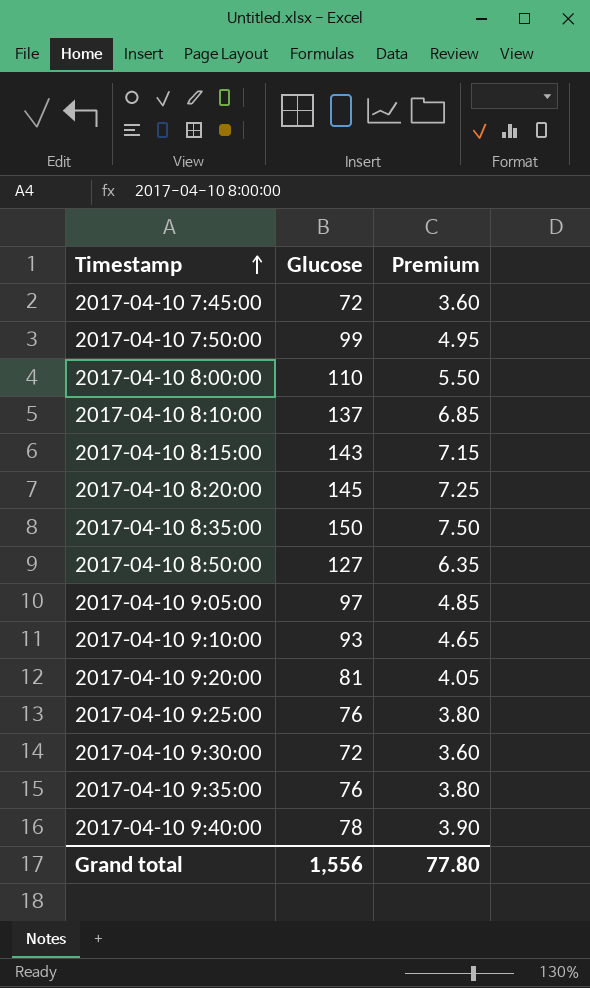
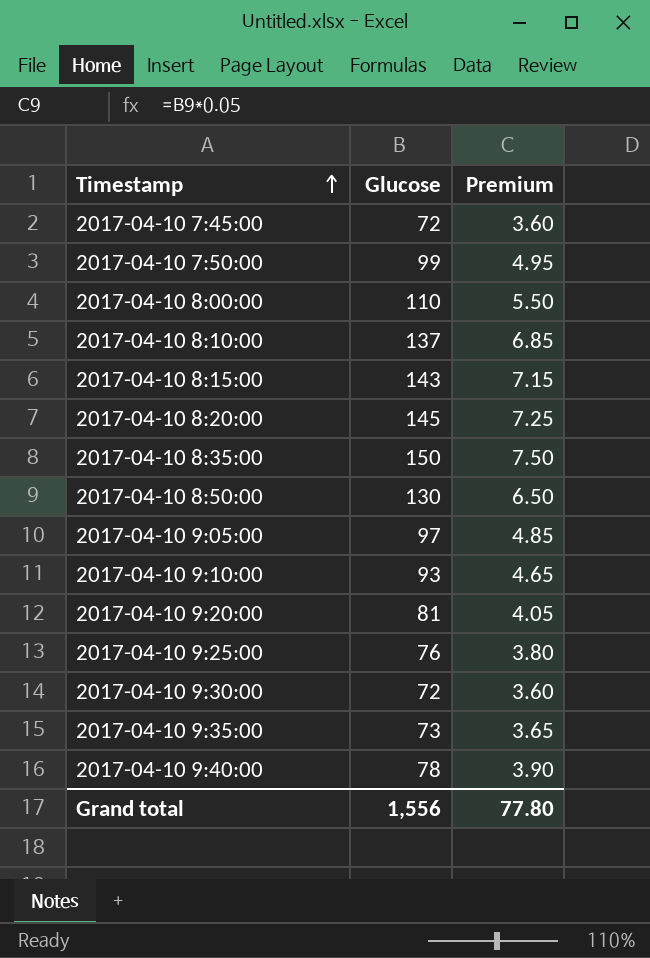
2017-04-10 8:50:00 | Glucose: 127 -> 130
2017-04-10 8:50:00 | Premium: 6.35 -> 6.50
2017-04-10 9:35:00 | Glucose: 76 -> 73
2017-04-10 9:35:00 | Premium: 3.80 -> 3.65

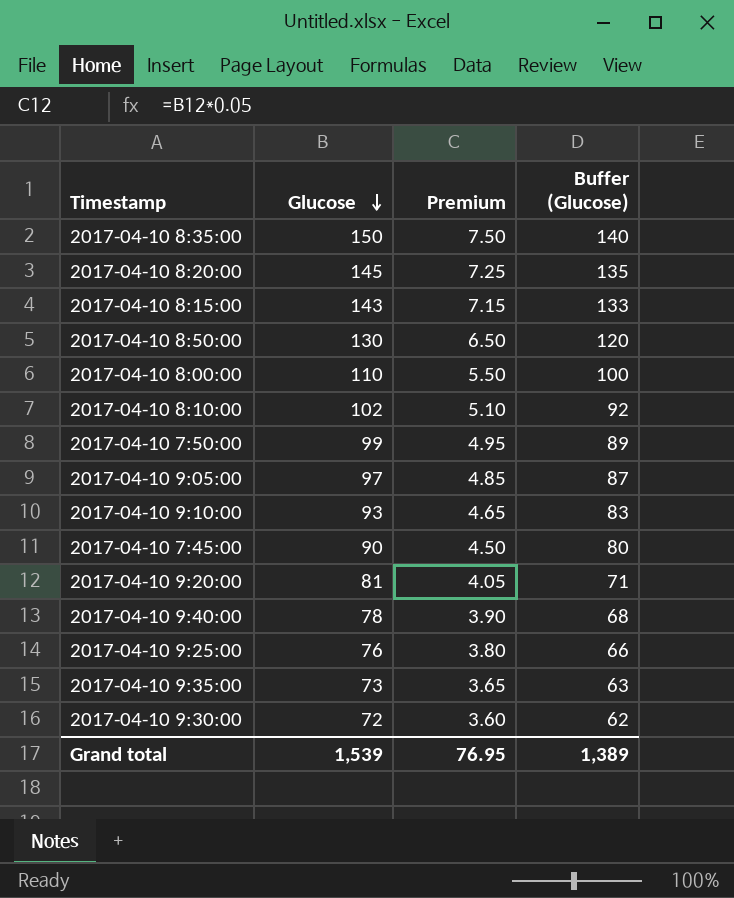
row order: Timestamp ascending -> Glucose descending
column Buffer (Glucose) | formula: none -> [Glucose] - 10
2017-04-10 8:10:00 | Glucose: 137 -> 102
2017-04-10 8:10:00 | Premium: 6.85 -> 5.10
2017-04-10 7:45:00 | Glucose: 72 -> 90
2017-04-10 7:45:00 | Premium: 3.60 -> 4.50
Grand total | Glucose: 1,556 -> 1,539
Grand total | Premium: 77.80 -> 76.95

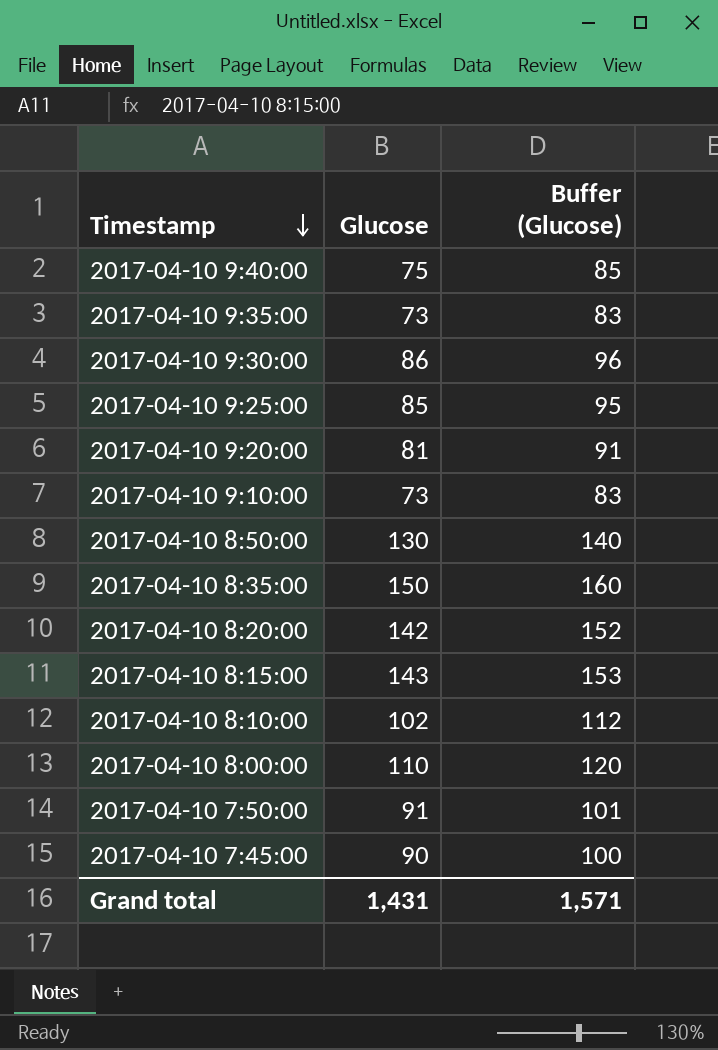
row order: Glucose descending -> Timestamp descending
column Premium | formula: [Glucose] * 0.05 -> none
column Buffer (Glucose) | formula: [Glucose] - 10 -> [Glucose] + 10
row 2017-04-10 9:05:00: 97 | 4.85 | 87 -> none
2017-04-10 9:40:00 | Glucose: 78 -> 75
2017-04-10 9:30:00 | Glucose: 72 -> 86
2017-04-10 9:25:00 | Glucose: 76 -> 85
2017-04-10 9:10:00 | Glucose: 93 -> 73
2017-04-10 8:20:00 | Glucose: 145 -> 142
2017-04-10 7:50:00 | Glucose: 99 -> 91
Grand total | Glucose: 1,539 -> 1,431
Grand total | Buffer (Glucose): 1,389 -> 1,571

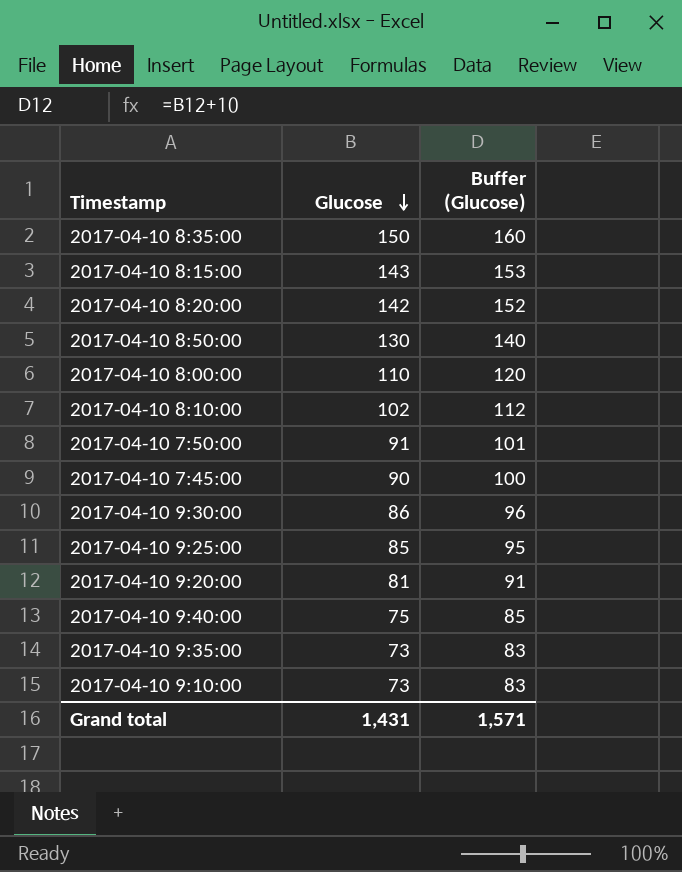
row order: Timestamp descending -> Glucose descending

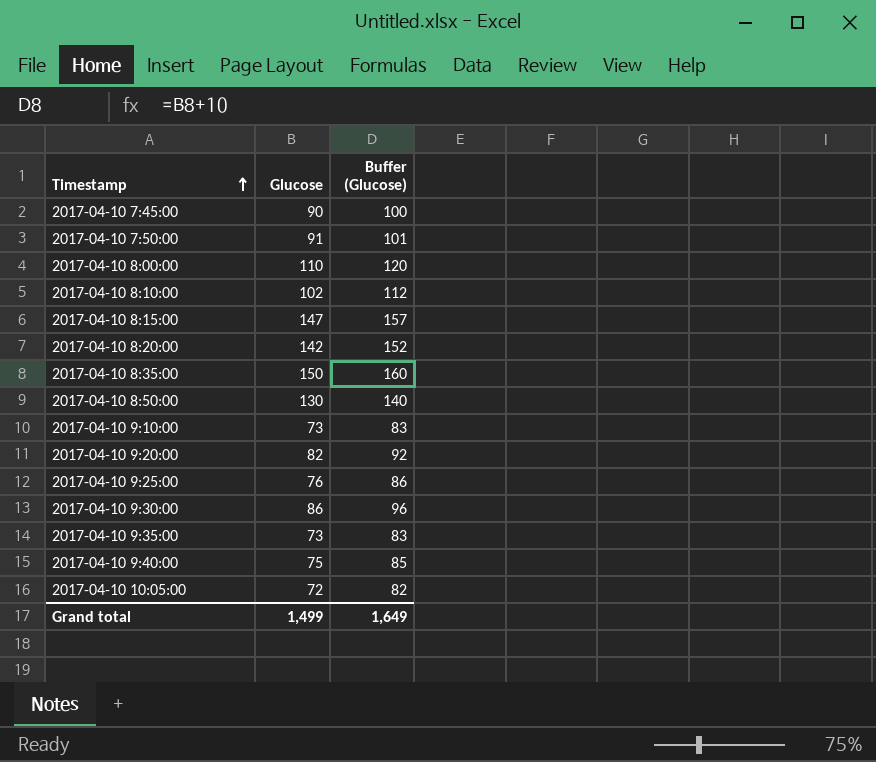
row order: Glucose descending -> Timestamp ascending
2017-04-10 8:15:00 | Glucose: 143 -> 147
2017-04-10 8:15:00 | Buffer (Glucose): 153 -> 157
2017-04-10 9:20:00 | Glucose: 81 -> 82
2017-04-10 9:20:00 | Buffer (Glucose): 91 -> 92
2017-04-10 9:25:00 | Glucose: 85 -> 76
2017-04-10 9:25:00 | Buffer (Glucose): 95 -> 86
row 2017-04-10 10:05:00: none -> 72 | 82
Grand total | Glucose: 1,431 -> 1,499
Grand total | Buffer (Glucose): 1,571 -> 1,649

